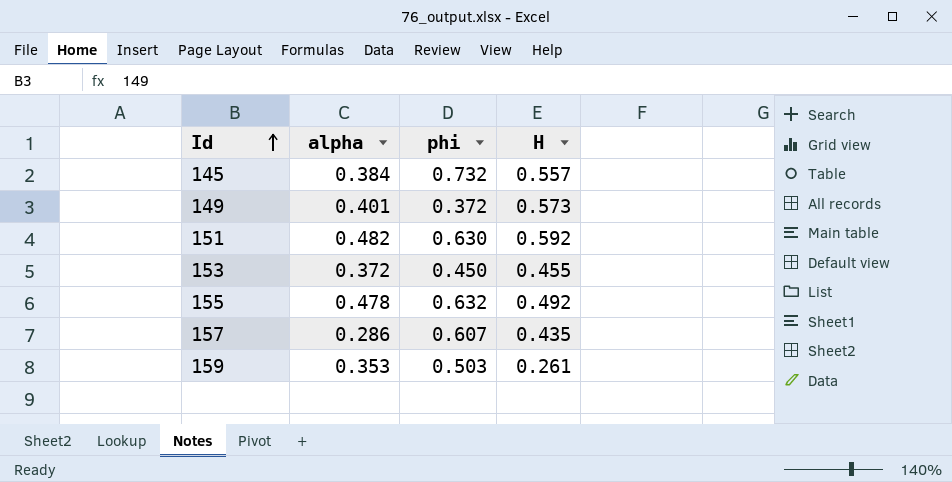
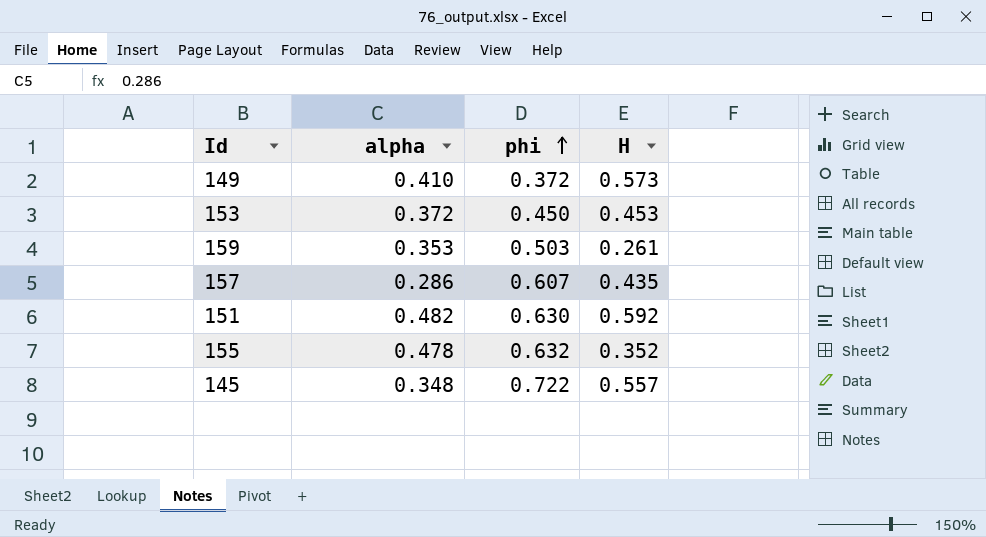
row order: Id ascending -> phi ascending
149 | alpha: 0.401 -> 0.410
153 | H: 0.455 -> 0.453
155 | H: 0.492 -> 0.352
145 | alpha: 0.384 -> 0.348
145 | phi: 0.732 -> 0.722

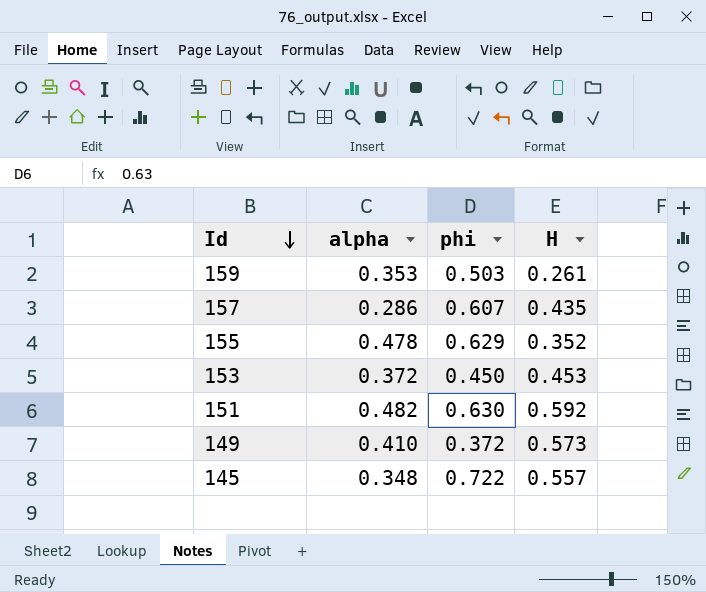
row order: phi ascending -> Id descending
155 | phi: 0.632 -> 0.629

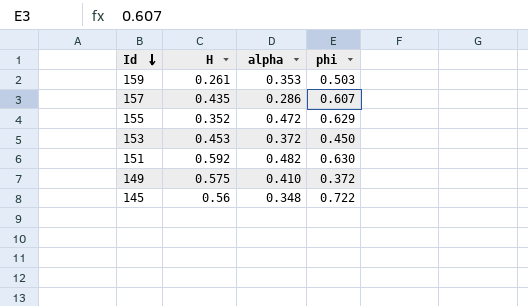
column H | position: 4 -> 2
155 | alpha: 0.478 -> 0.472
149 | H: 0.573 -> 0.575
145 | H: 0.557 -> 0.56

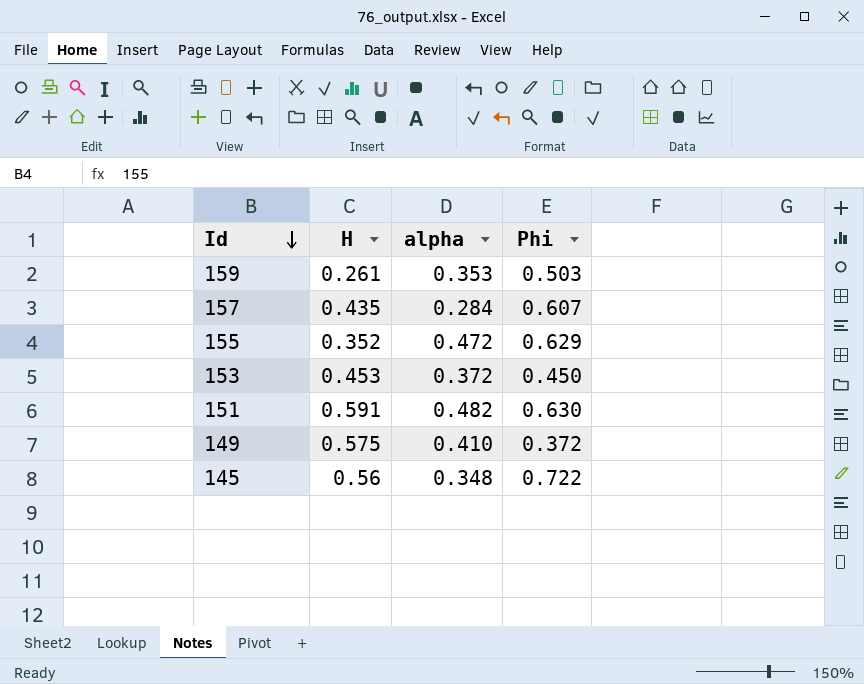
column name: phi -> Phi
157 | alpha: 0.286 -> 0.284
151 | H: 0.592 -> 0.591

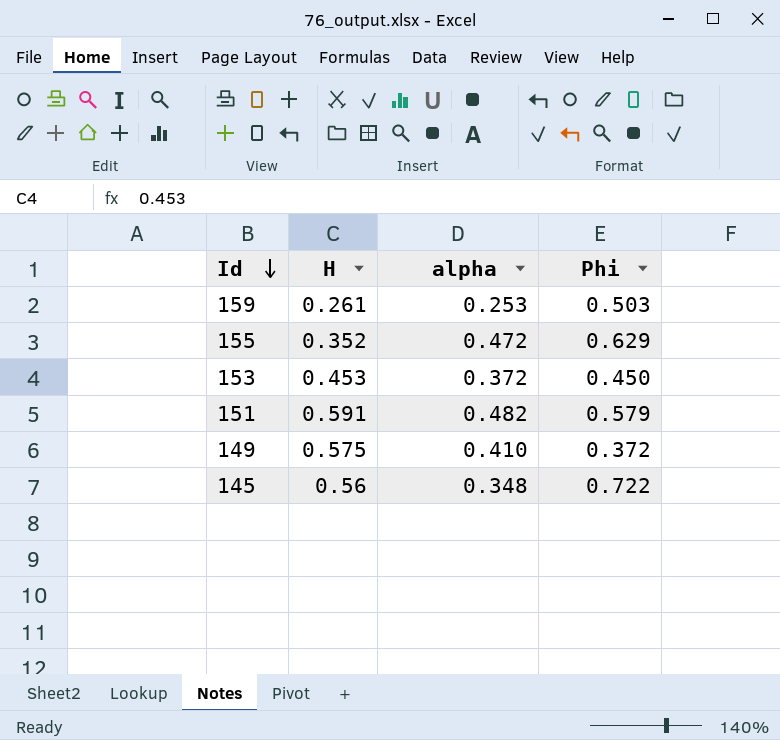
row 157: 0.435 | 0.284 | 0.607 -> none
159 | alpha: 0.353 -> 0.253
151 | Phi: 0.630 -> 0.579

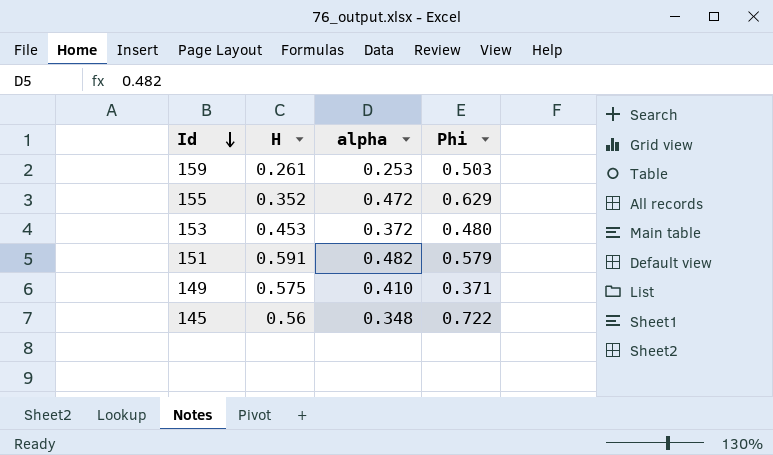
153 | Phi: 0.450 -> 0.480
149 | Phi: 0.372 -> 0.371

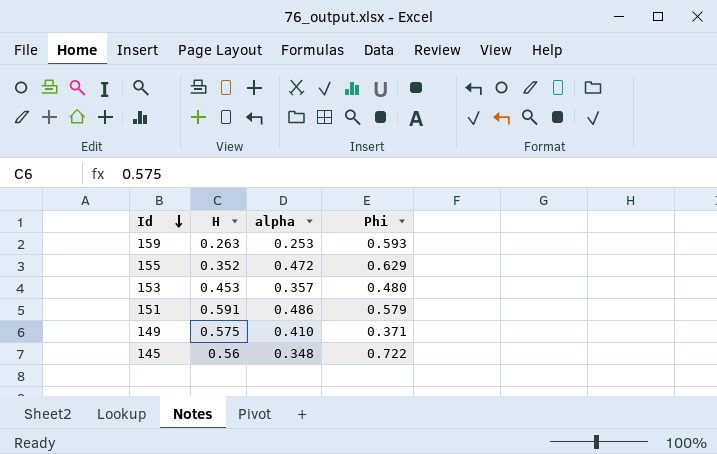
159 | H: 0.261 -> 0.263
159 | Phi: 0.503 -> 0.593
153 | alpha: 0.372 -> 0.357
151 | alpha: 0.482 -> 0.486

